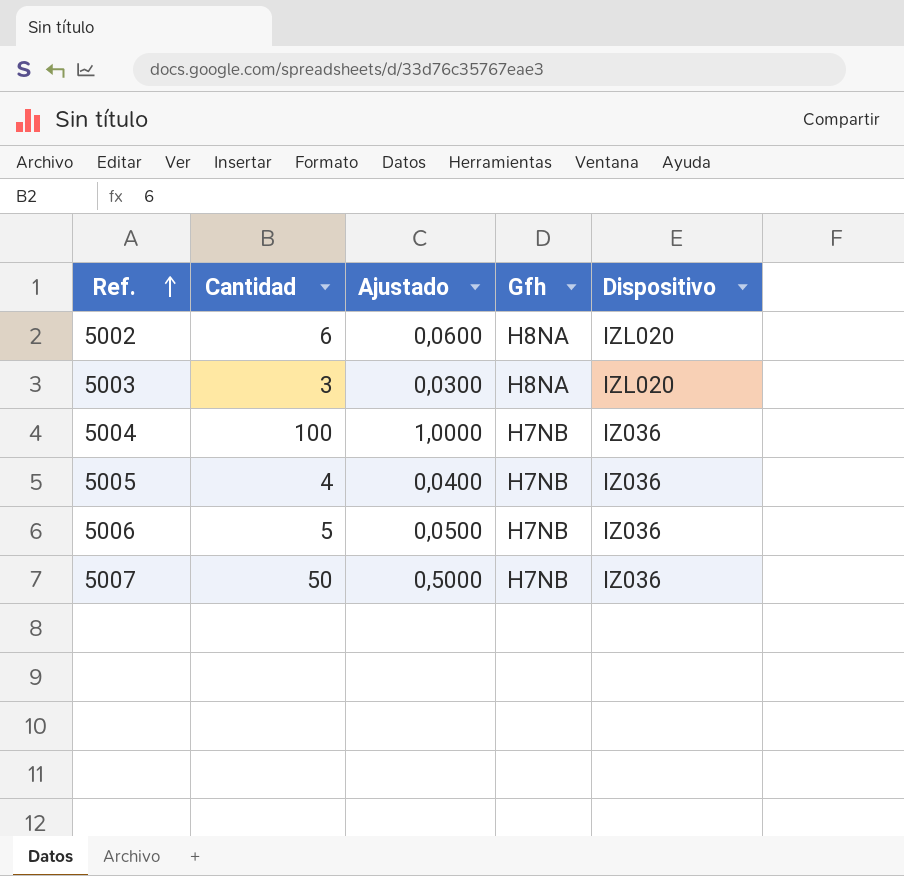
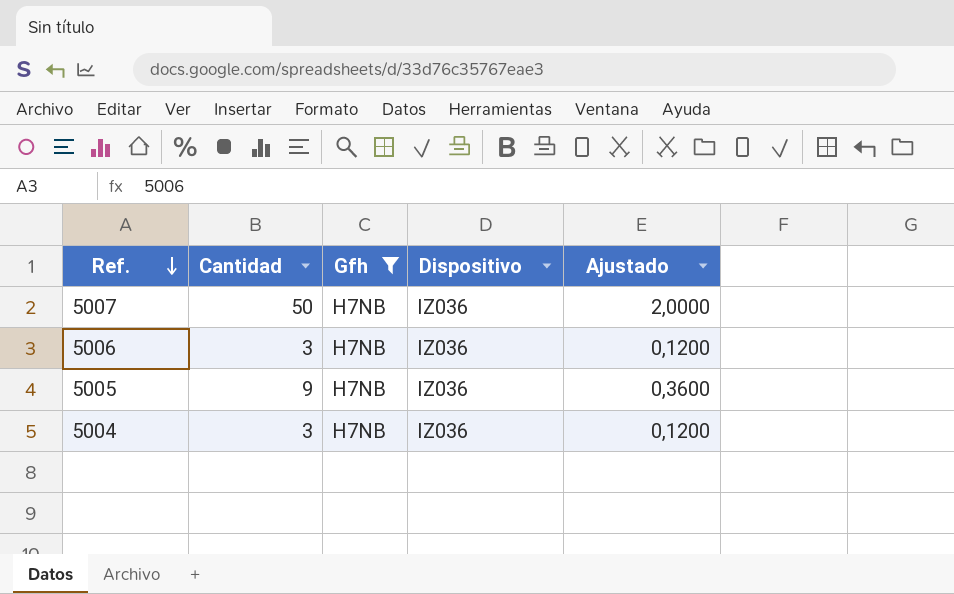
filter: none -> Gfh = H7NB
row order: Ref. ascending -> Ref. descending
column Ajustado | formula: [Cantidad] * 0,01 -> [Cantidad] * 0,04
column Ajustado | position: 3 -> 5
5006 | Cantidad: 5 -> 3
5005 | Cantidad: 4 -> 9
5004 | Cantidad: 100 -> 3

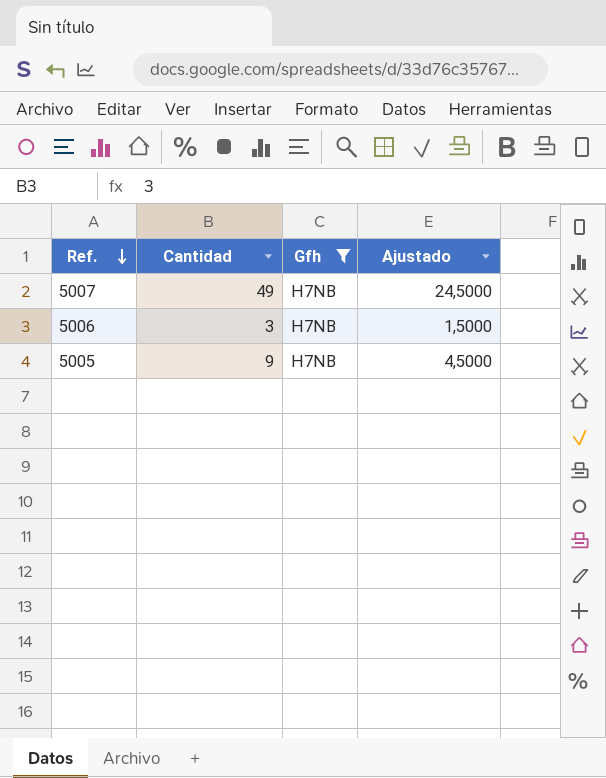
column Dispositivo | position: 4 -> none
column Ajustado | formula: [Cantidad] * 0,04 -> [Cantidad] * 0,5
row 5004: 3 | H7NB | IZ036 | 0,1200 -> none
5007 | Cantidad: 50 -> 49

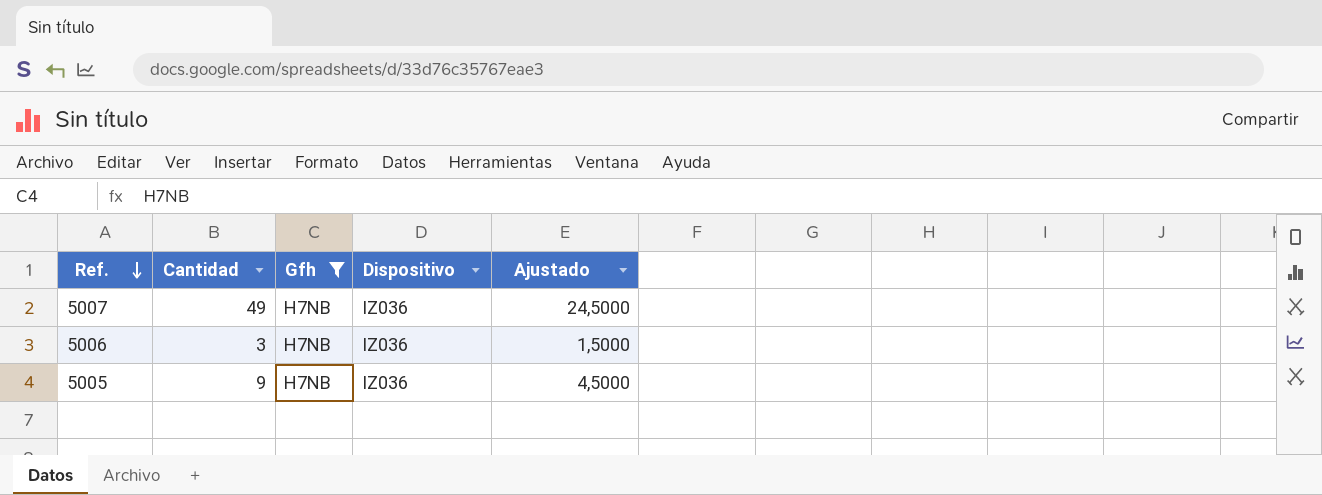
column Dispositivo | position: none -> 4

